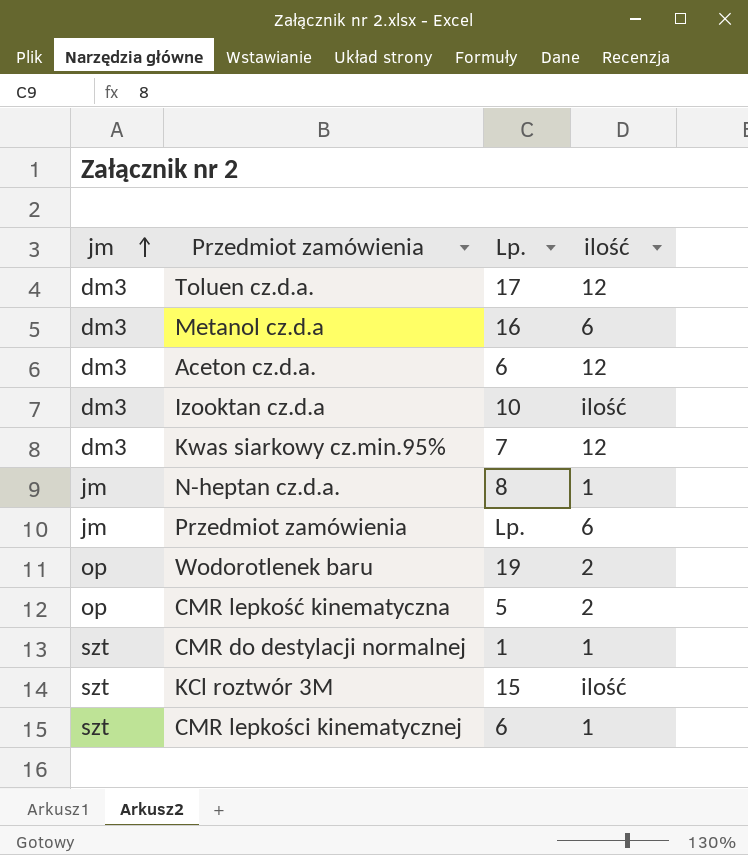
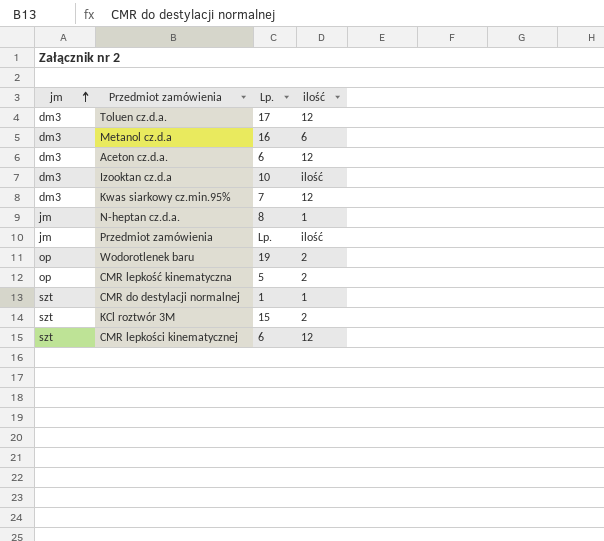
Przedmiot zamówienia | ilość: 6 -> ilość
KCl roztwór 3M | ilość: ilość -> 2
CMR lepkości kinematycznej | ilość: 1 -> 12

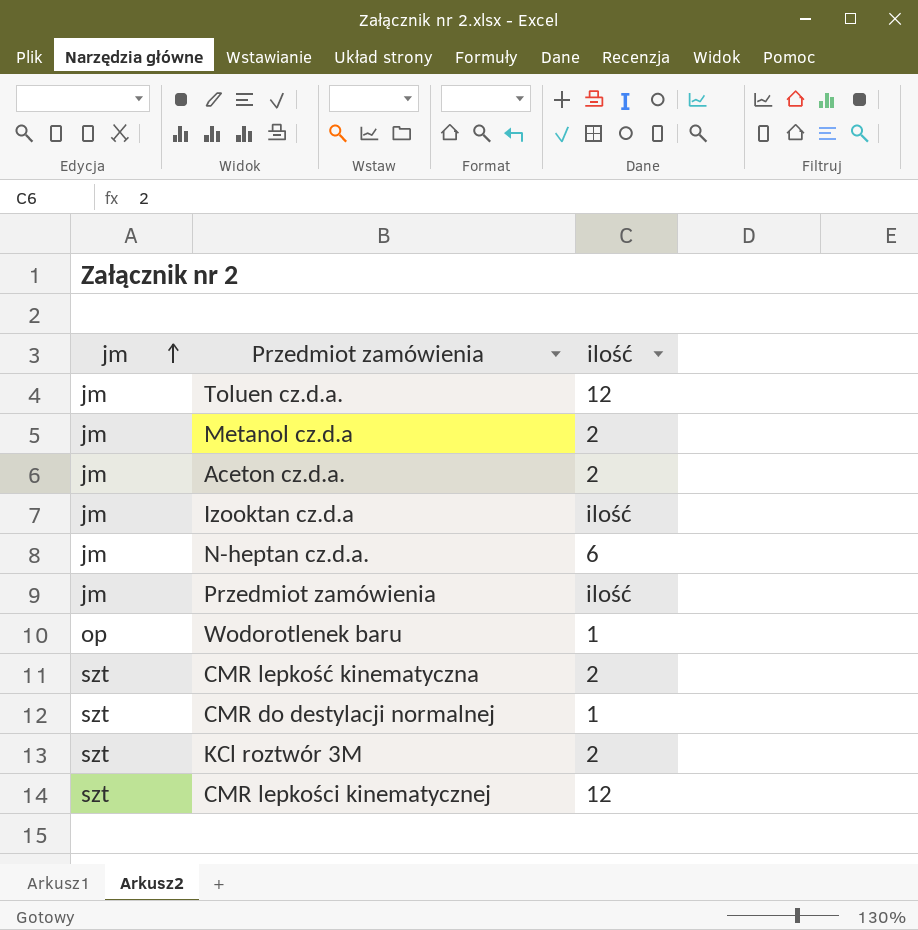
column Lp. | position: 3 -> none
row Kwas siarkowy cz.min.95%: dm3 | 7 | 12 -> none
Toluen cz.d.a. | jm: dm3 -> jm
Metanol cz.d.a | jm: dm3 -> jm
Metanol cz.d.a | ilość: 6 -> 2
Aceton cz.d.a. | jm: dm3 -> jm
Aceton cz.d.a. | ilość: 12 -> 2
Izooktan cz.d.a | jm: dm3 -> jm
N-heptan cz.d.a. | ilość: 1 -> 6
Wodorotlenek baru | ilość: 2 -> 1
CMR lepkość kinematyczna | jm: op -> szt

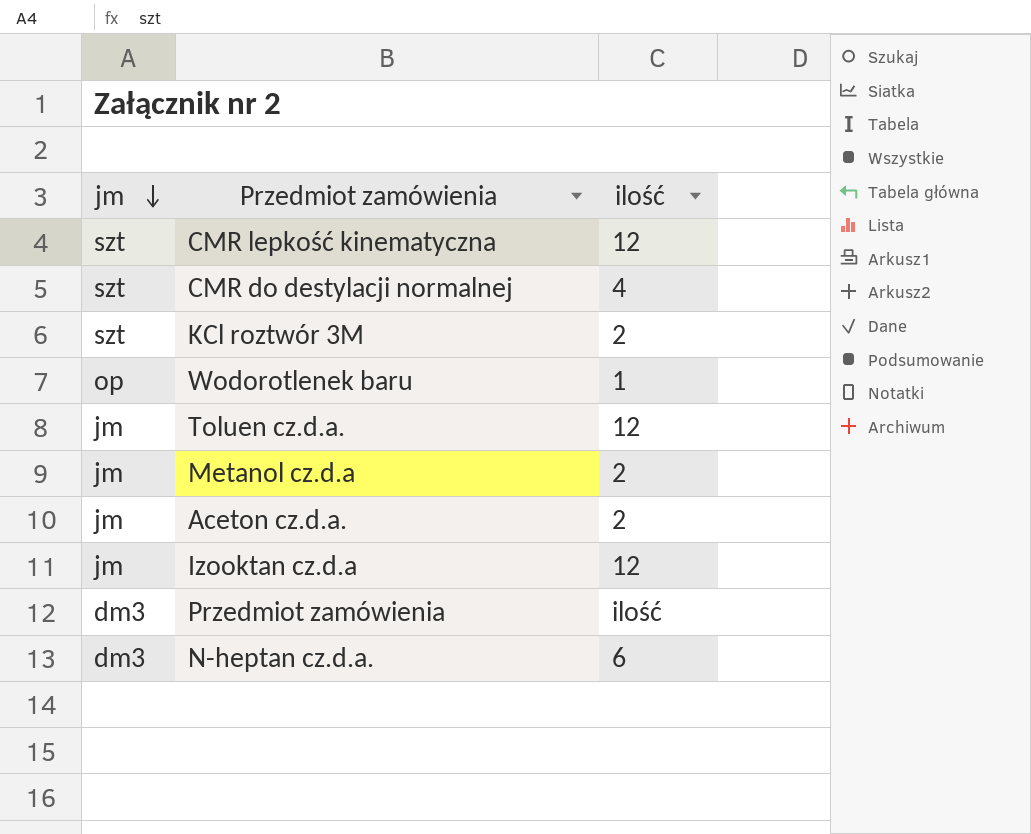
row order: jm ascending -> jm descending
row CMR lepkości kinematycznej: szt | 12 -> none
CMR lepkość kinematyczna | ilość: 2 -> 12
CMR do destylacji normalnej | ilość: 1 -> 4
Izooktan cz.d.a | ilość: ilość -> 12
Przedmiot zamówienia | jm: jm -> dm3
N-heptan cz.d.a. | jm: jm -> dm3

